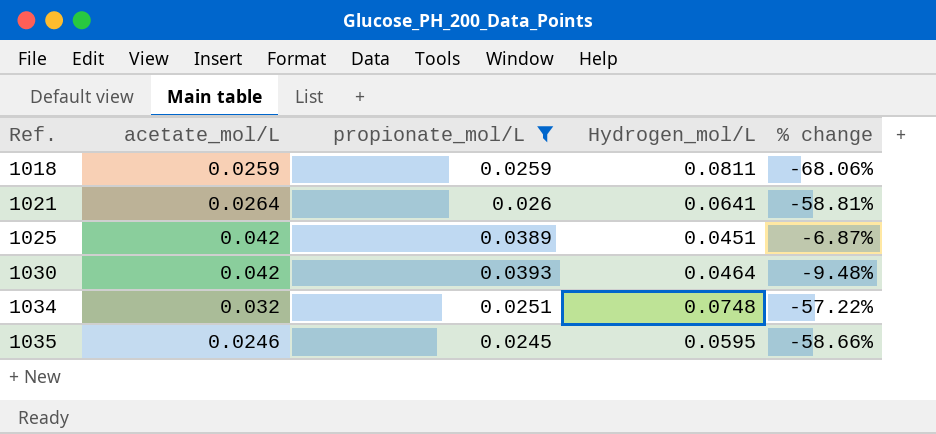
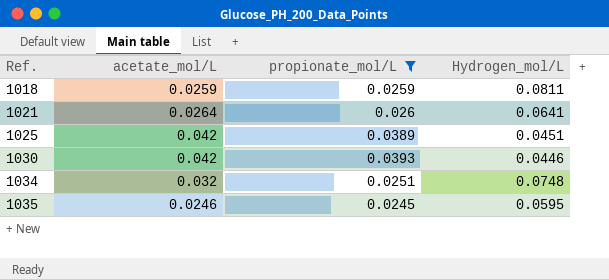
column % change | formula: ([acetate_mol/L] - [Hydrogen_mol/L]) / [Hydrogen_mol/L] -> none
1030 | Hydrogen_mol/L: 0.0464 -> 0.0446

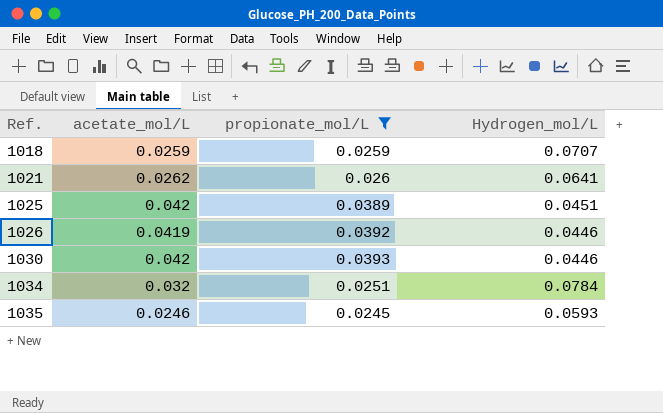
1018 | Hydrogen_mol/L: 0.0811 -> 0.0707
1021 | acetate_mol/L: 0.0264 -> 0.0262
row 1026: none -> 0.0419 | 0.0392 | 0.0446
1034 | Hydrogen_mol/L: 0.0748 -> 0.0784
1035 | Hydrogen_mol/L: 0.0595 -> 0.0593

